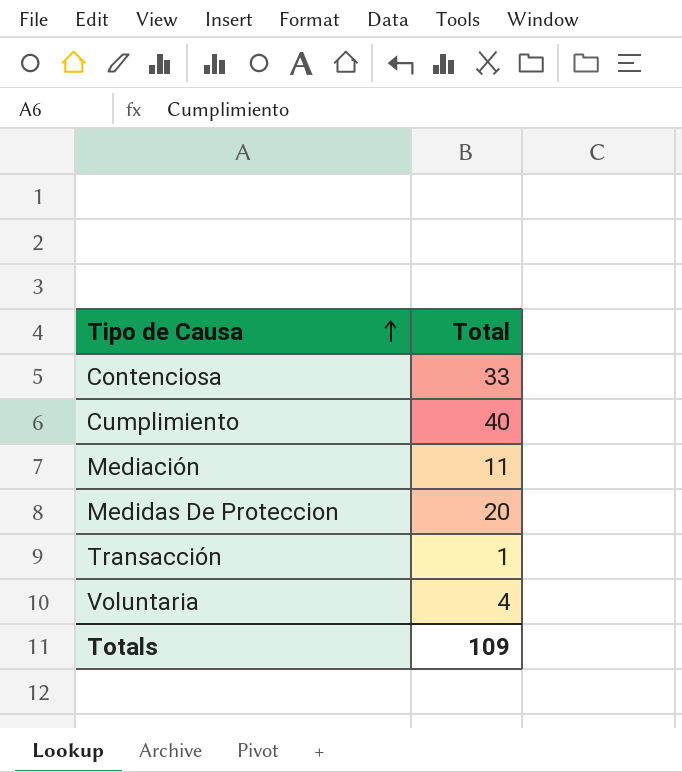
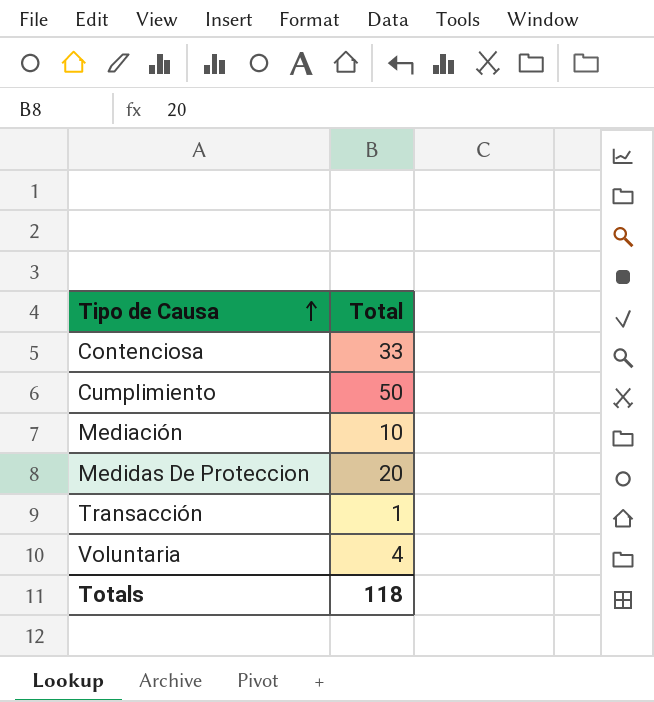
Cumplimiento | Total: 40 -> 50
Mediación | Total: 11 -> 10
Totals | Total: 109 -> 118

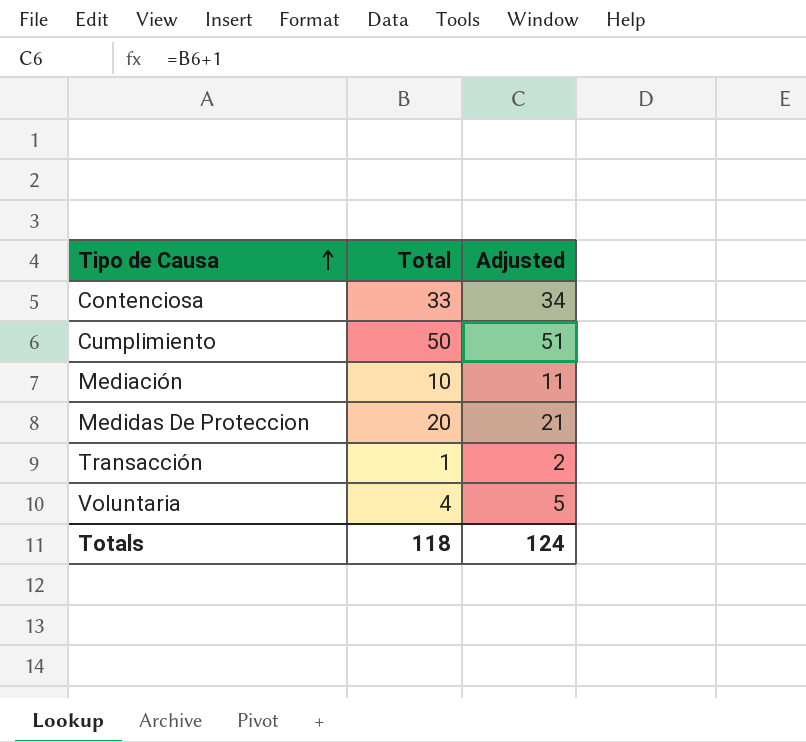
column Adjusted | formula: none -> [Total] + 1

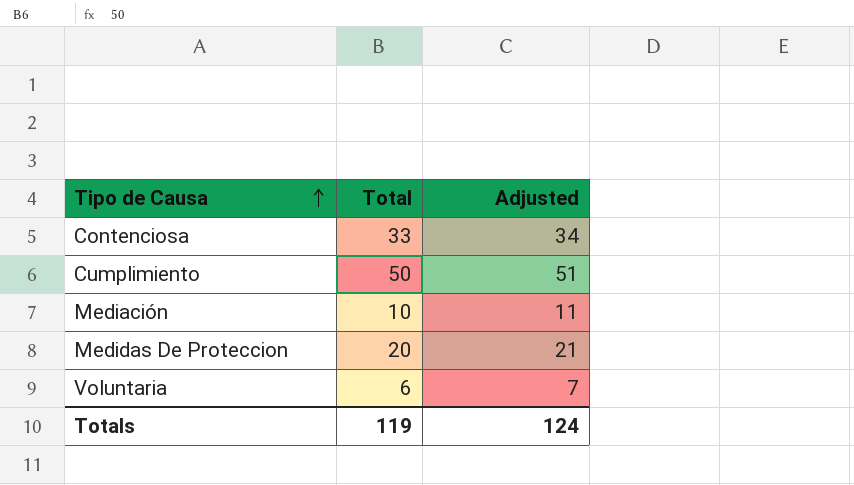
row Transacción: 1 | 2 -> none
Voluntaria | Total: 4 -> 6
Voluntaria | Adjusted: 5 -> 7
Totals | Total: 118 -> 119

